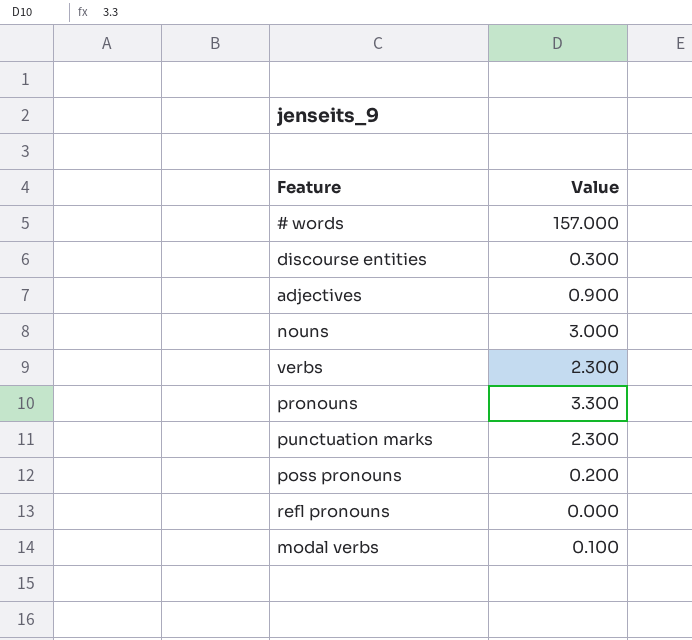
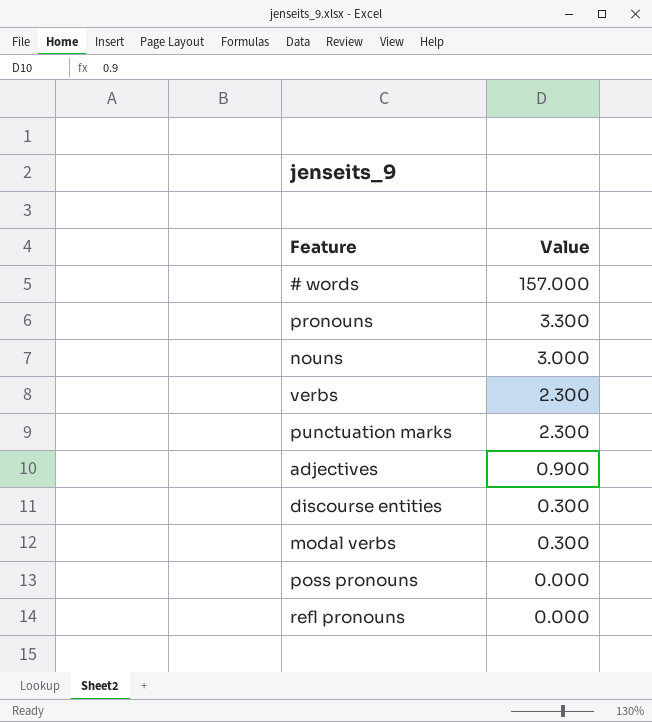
row order: none -> Value descending
modal verbs | Value: 0.100 -> 0.300
poss pronouns | Value: 0.200 -> 0.000

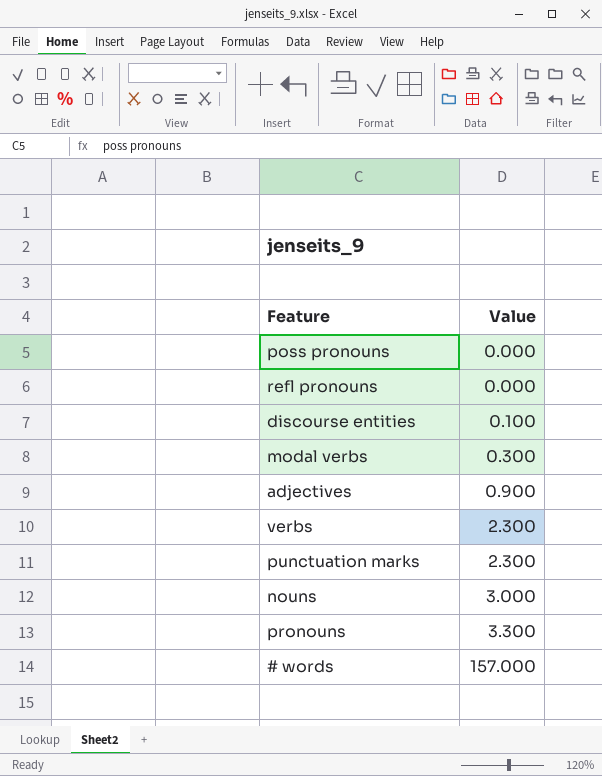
row order: Value descending -> Value ascending
discourse entities | Value: 0.300 -> 0.100

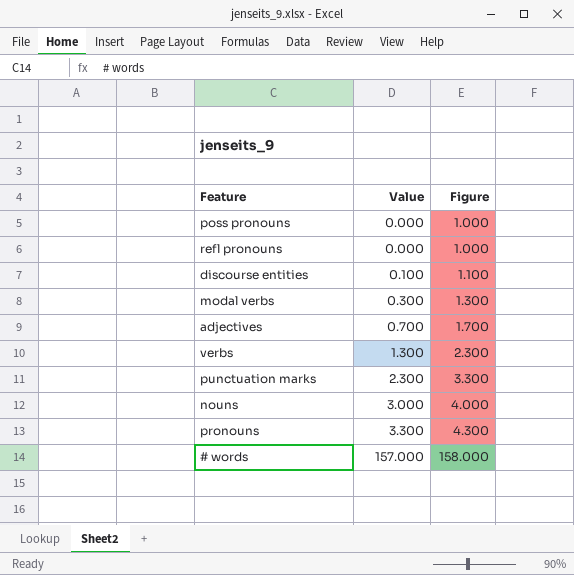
column Figure | formula: none -> [Value] + 1
adjectives | Value: 0.900 -> 0.700
verbs | Value: 2.300 -> 1.300

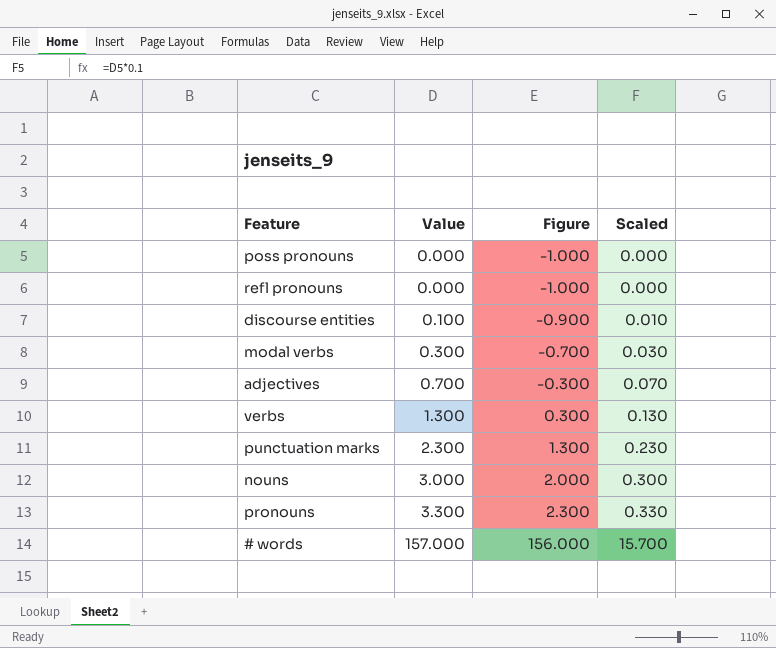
column Figure | formula: [Value] + 1 -> [Value] - 1
column Scaled | formula: none -> [Value] * 0.1

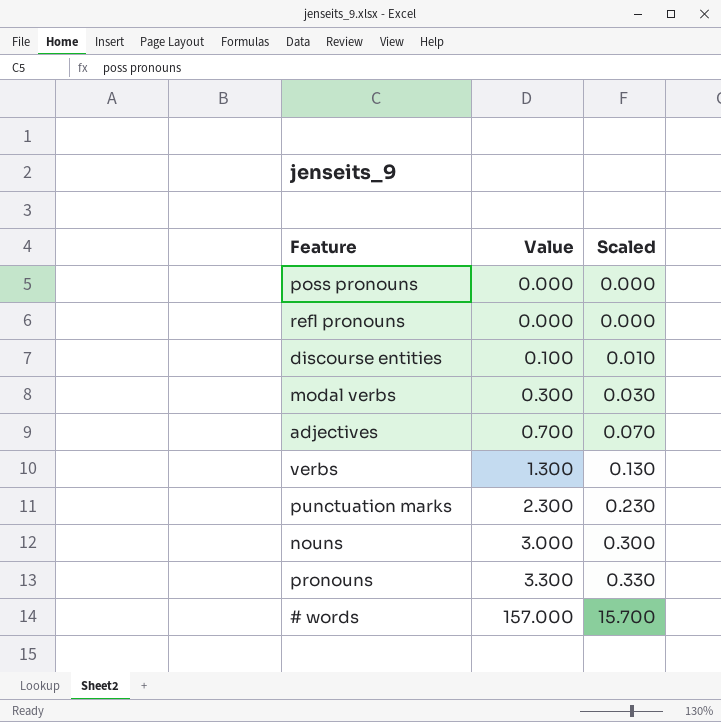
column Figure | formula: [Value] - 1 -> none

